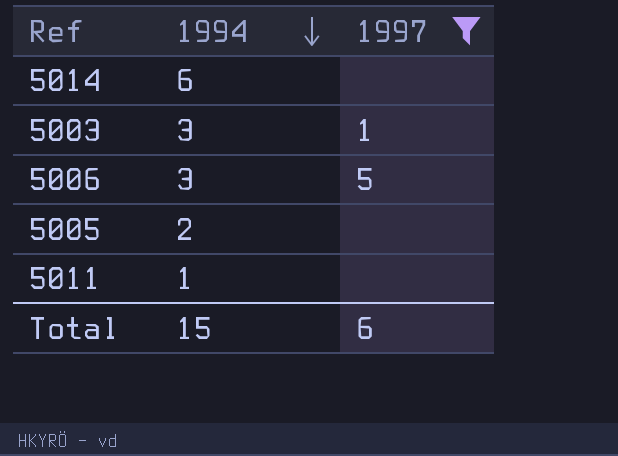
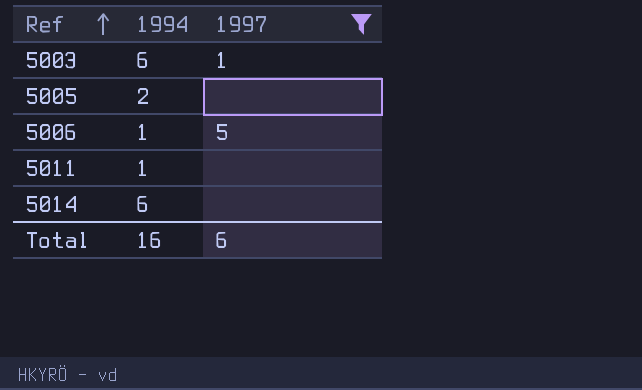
row order: 1994 descending -> Ref ascending
5003 | 1994: 3 -> 6
5006 | 1994: 3 -> 1
Total | 1994: 15 -> 16

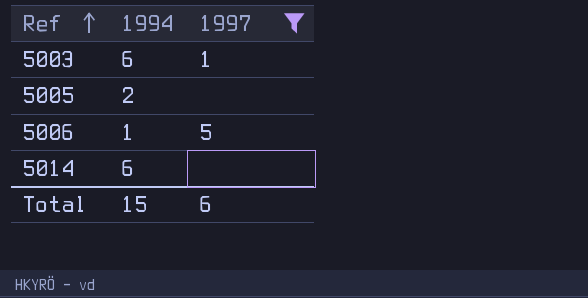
row 5011: 1 | none -> none
Total | 1994: 16 -> 15

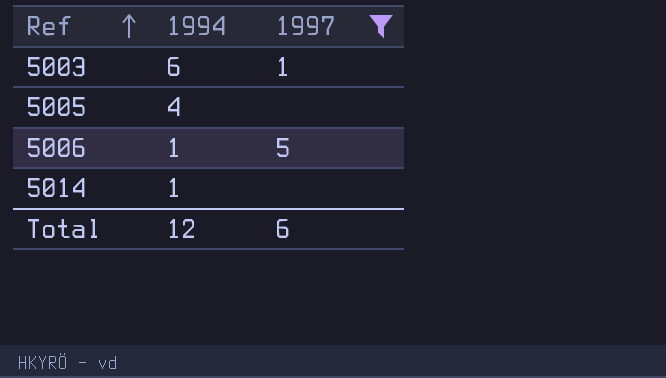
5005 | 1994: 2 -> 4
5014 | 1994: 6 -> 1
Total | 1994: 15 -> 12

